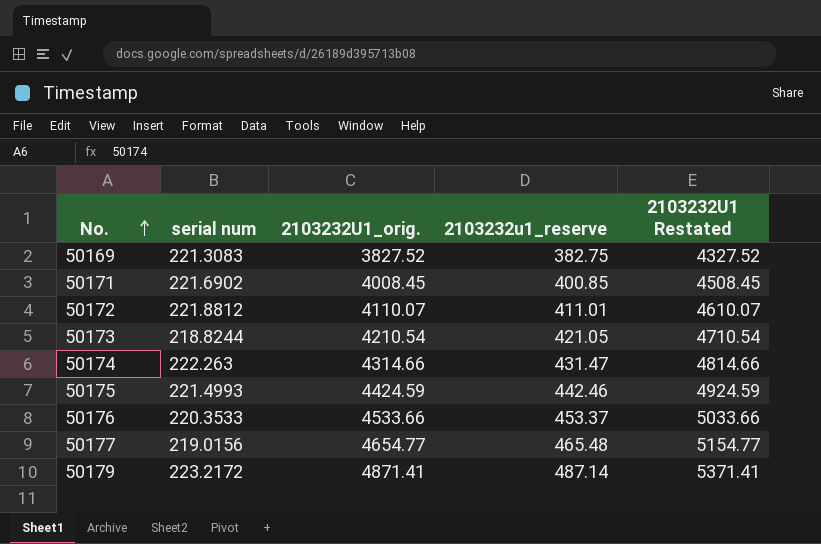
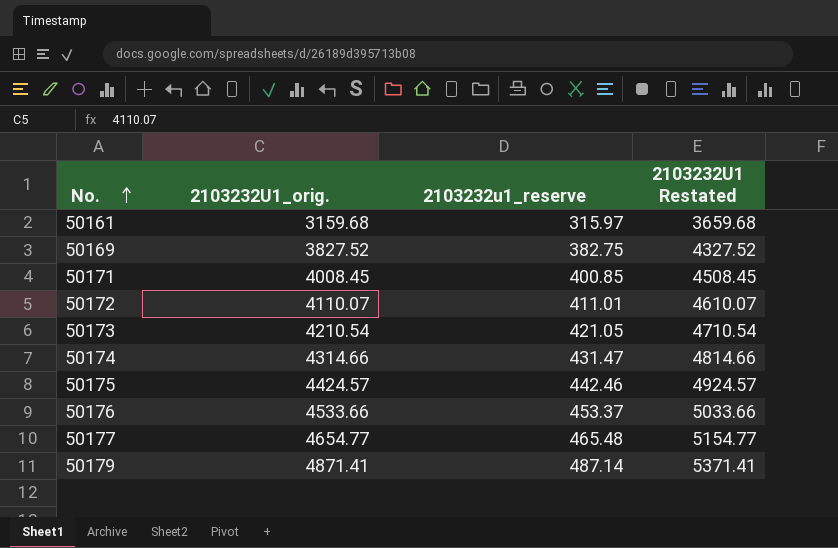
column serial num | position: 2 -> none
row 50161: none -> 3159.68 | 315.97 | 3659.68
50175 | 2103232U1_orig.: 4424.59 -> 4424.57
50175 | 2103232U1 Restated: 4924.59 -> 4924.57

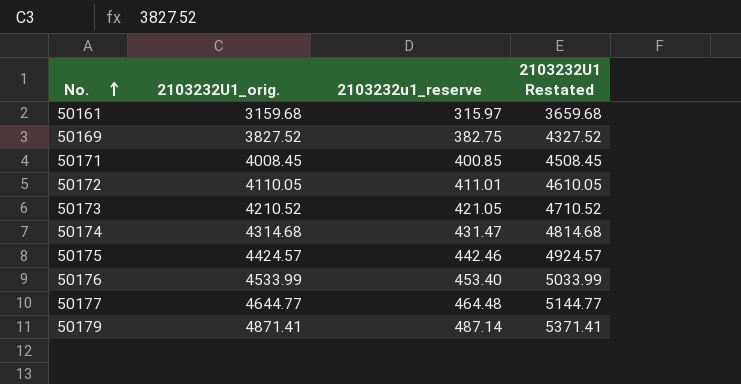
50172 | 2103232U1_orig.: 4110.07 -> 4110.05
50172 | 2103232U1 Restated: 4610.07 -> 4610.05
50173 | 2103232U1_orig.: 4210.54 -> 4210.52
50173 | 2103232U1 Restated: 4710.54 -> 4710.52
50174 | 2103232U1_orig.: 4314.66 -> 4314.68
50174 | 2103232U1 Restated: 4814.66 -> 4814.68
50176 | 2103232U1_orig.: 4533.66 -> 4533.99
50176 | 2103232u1_reserve: 453.37 -> 453.40
50176 | 2103232U1 Restated: 5033.66 -> 5033.99
50177 | 2103232U1_orig.: 4654.77 -> 4644.77
50177 | 2103232u1_reserve: 465.48 -> 464.48
50177 | 2103232U1 Restated: 5154.77 -> 5144.77

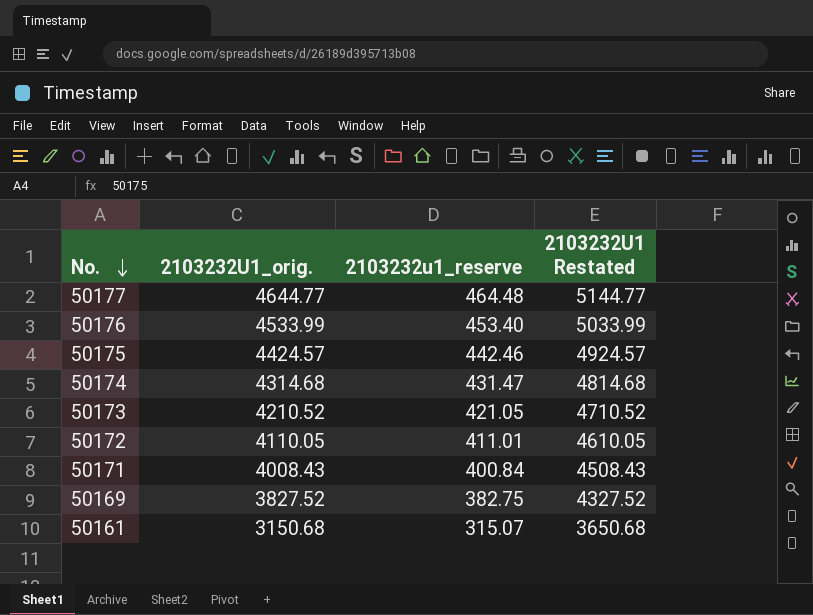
row order: No. ascending -> No. descending
row 50179: 4871.41 | 487.14 | 5371.41 -> none
50171 | 2103232U1_orig.: 4008.45 -> 4008.43
50171 | 2103232u1_reserve: 400.85 -> 400.84
50171 | 2103232U1 Restated: 4508.45 -> 4508.43
50161 | 2103232U1_orig.: 3159.68 -> 3150.68
50161 | 2103232u1_reserve: 315.97 -> 315.07
50161 | 2103232U1 Restated: 3659.68 -> 3650.68

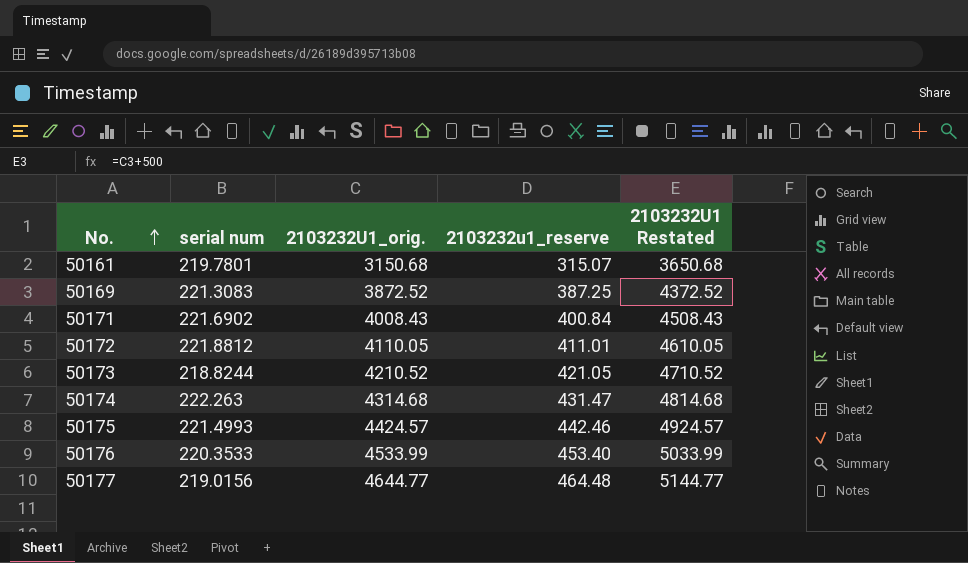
row order: No. descending -> No. ascending
column serial num | position: none -> 2
50169 | 2103232U1_orig.: 3827.52 -> 3872.52
50169 | 2103232u1_reserve: 382.75 -> 387.25
50169 | 2103232U1 Restated: 4327.52 -> 4372.52

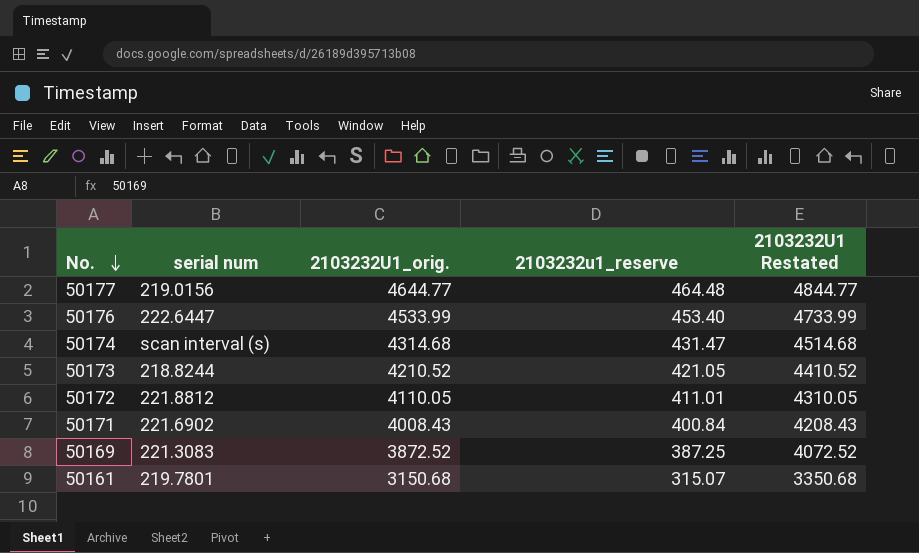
row order: No. ascending -> No. descending
column 2103232U1 Restated | formula: [2103232U1_orig.] + 500 -> [2103232U1_orig.] + 200
row 50175: 221.4993 | 4424.57 | 442.46 | 4924.57 -> none
50176 | serial num: 220.3533 -> 222.6447
50174 | serial num: 222.263 -> scan interval (s)

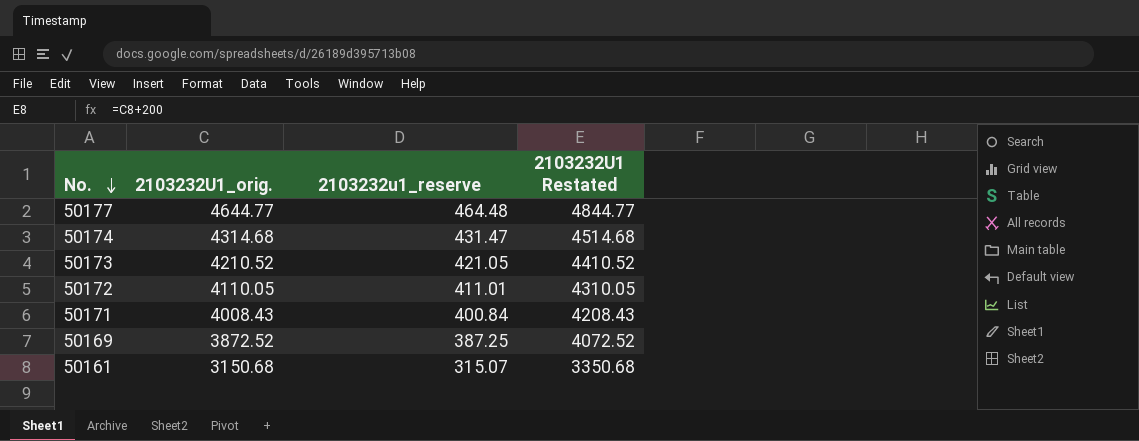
column serial num | position: 2 -> none
row 50176: 222.6447 | 4533.99 | 453.40 | 4733.99 -> none

